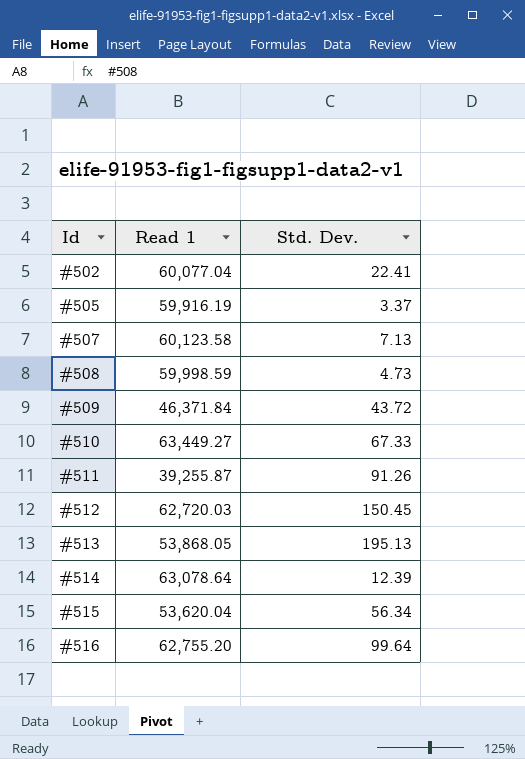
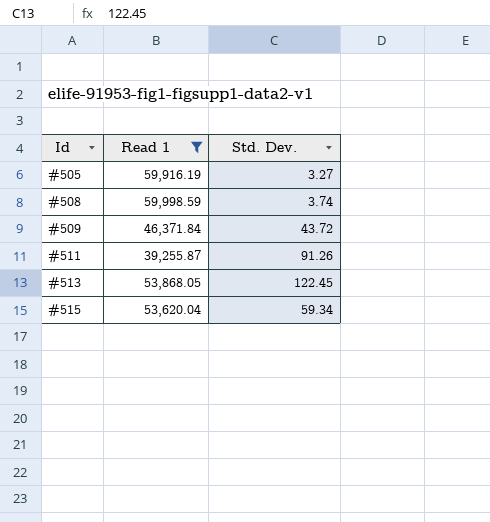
filter: none -> Read 1 <= 59,998.59
#505 | Std. Dev.: 3.37 -> 3.27
#508 | Std. Dev.: 4.73 -> 3.74
#513 | Std. Dev.: 195.13 -> 122.45
#515 | Std. Dev.: 56.34 -> 59.34

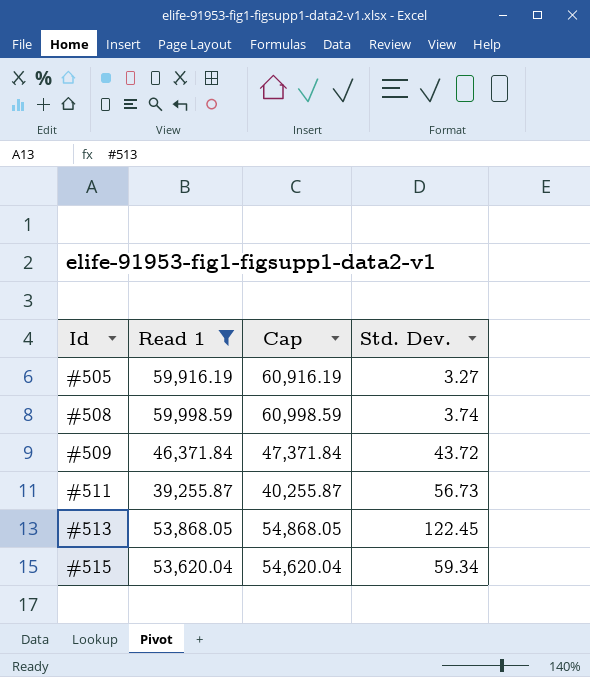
column Cap | formula: none -> [Read 1] + 1000
#511 | Std. Dev.: 91.26 -> 56.73

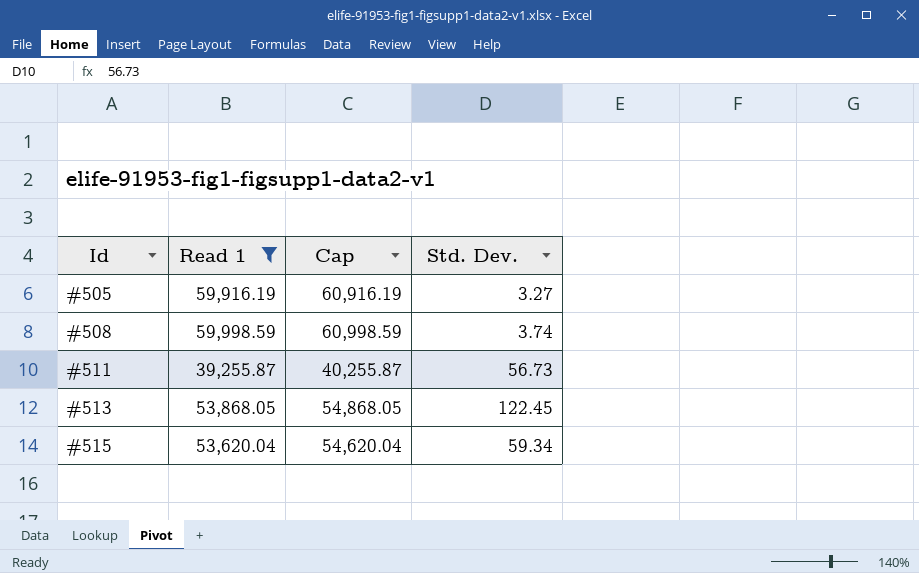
row #509: 46,371.84 | 47,371.84 | 43.72 -> none

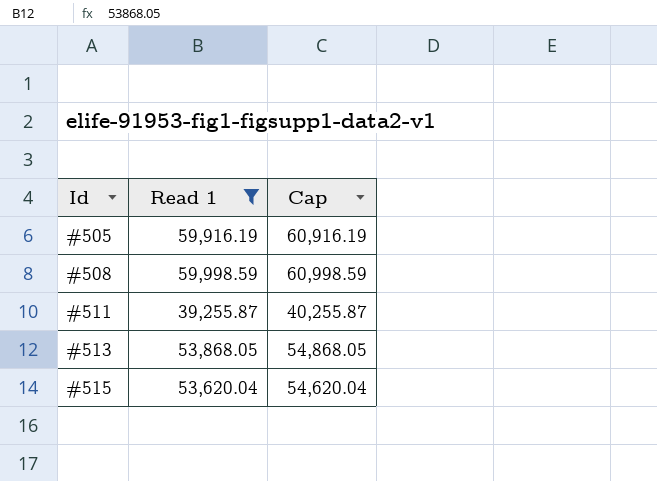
column Std. Dev. | position: 4 -> none

